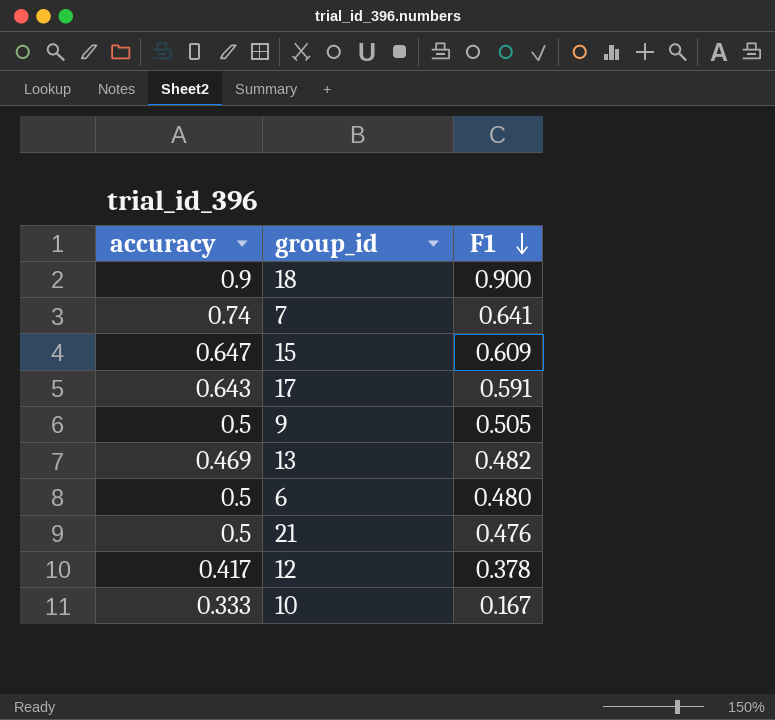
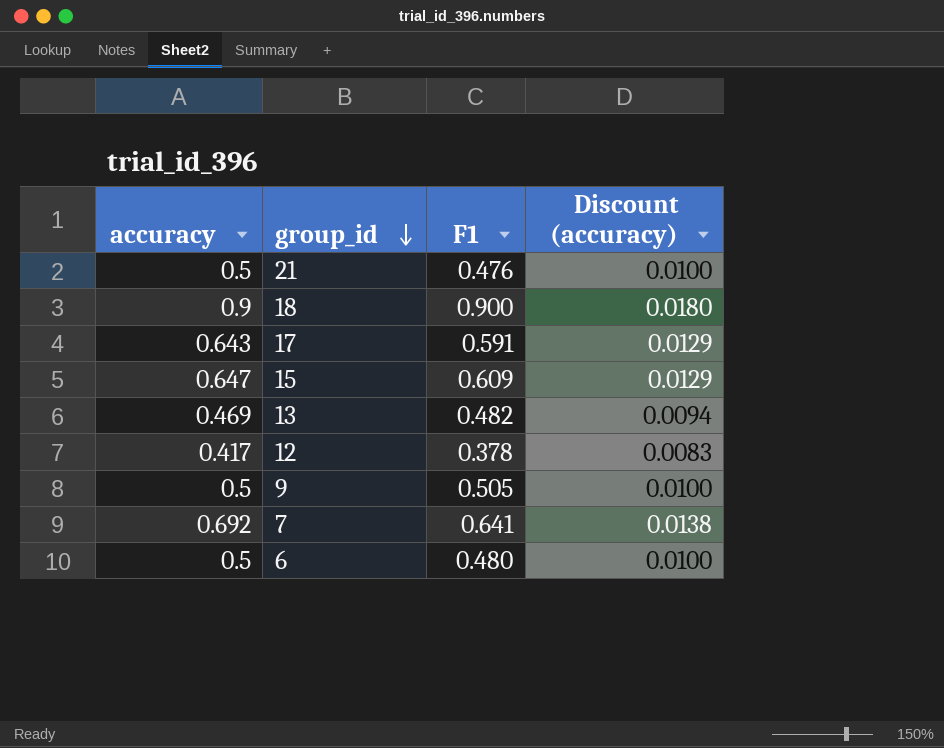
row order: F1 descending -> group_id descending
column Discount (accuracy) | formula: none -> [accuracy] * 0.02
row 10: 0.333 | 0.167 -> none
7 | accuracy: 0.74 -> 0.692

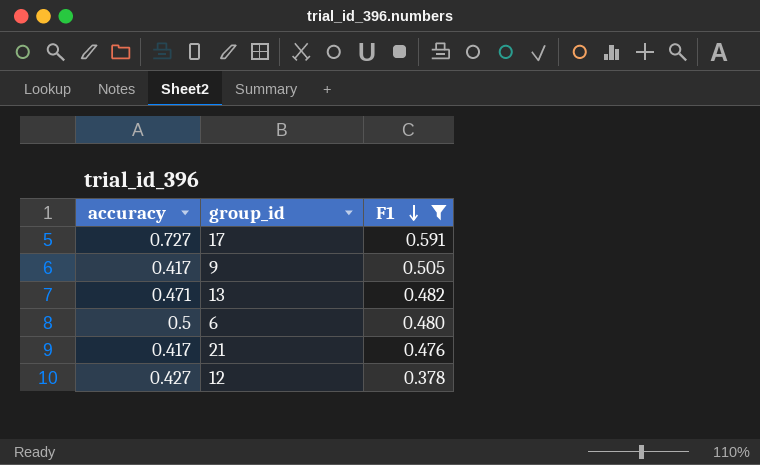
filter: none -> F1 <= 0.591
row order: group_id descending -> F1 descending
column Discount (accuracy) | formula: [accuracy] * 0.02 -> none
17 | accuracy: 0.643 -> 0.727
9 | accuracy: 0.5 -> 0.417
13 | accuracy: 0.469 -> 0.471
21 | accuracy: 0.5 -> 0.417
12 | accuracy: 0.417 -> 0.427

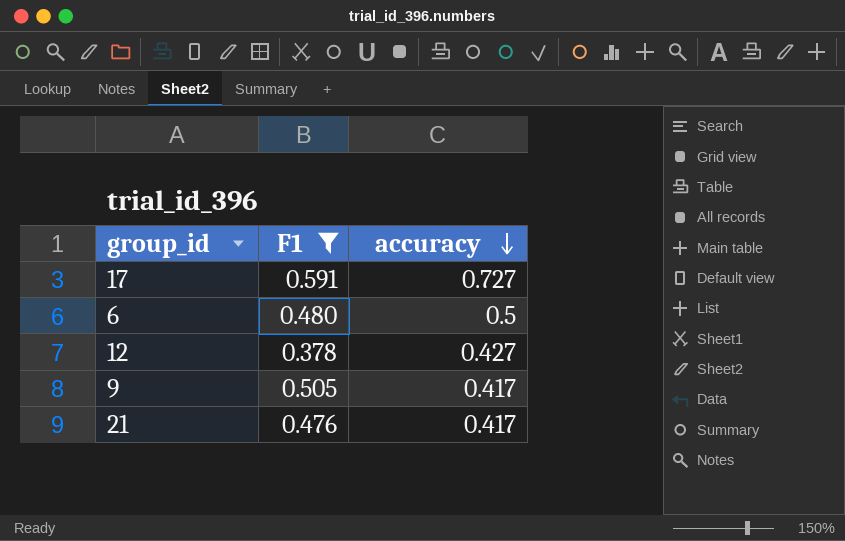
row order: F1 descending -> accuracy descending
column accuracy | position: 1 -> 3
row 13: 0.471 | 0.482 -> none

